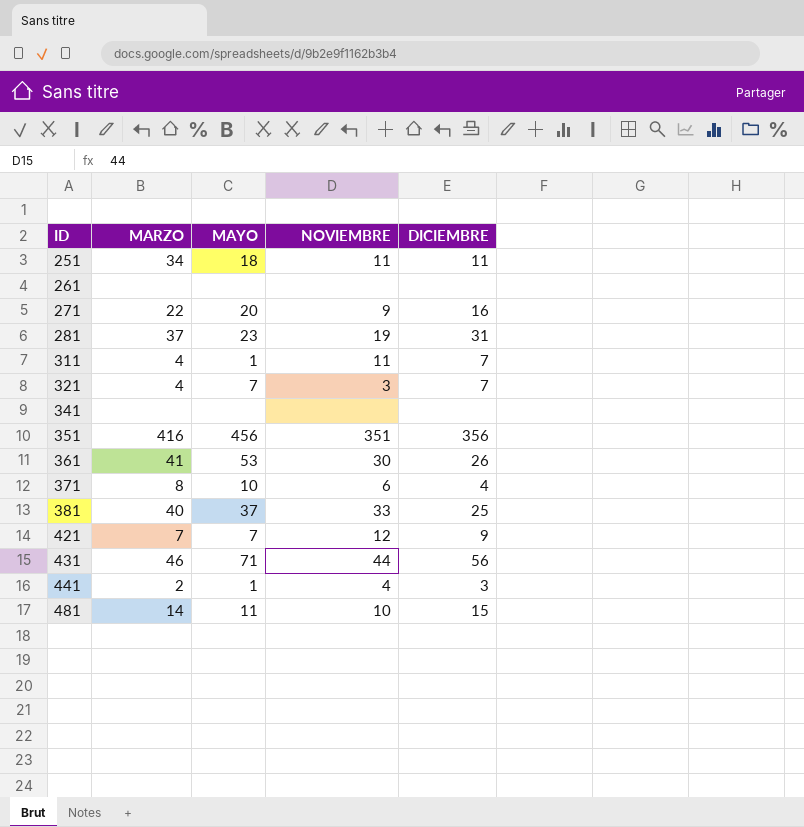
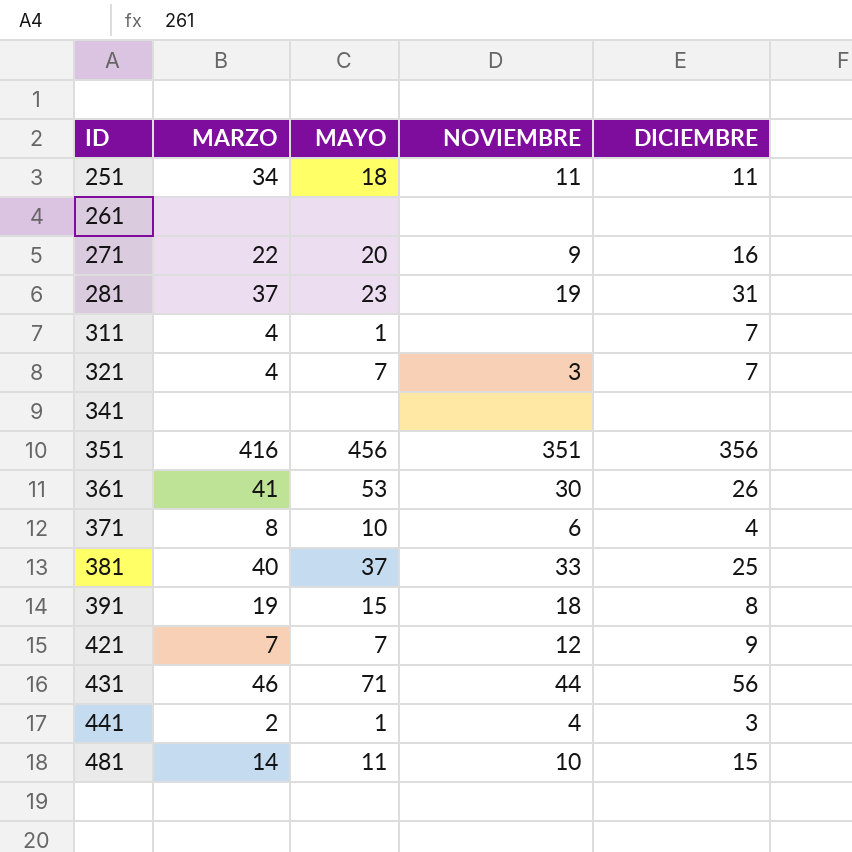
311 | NOVIEMBRE: 11 -> none
row 391: none -> 19 | 15 | 18 | 8

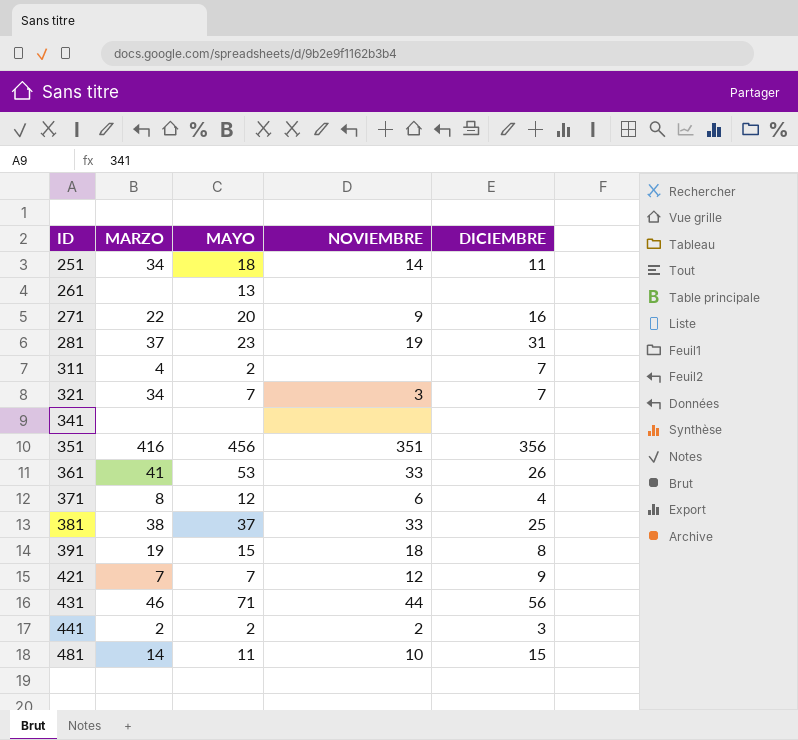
251 | NOVIEMBRE: 11 -> 14
261 | MAYO: none -> 13
311 | MAYO: 1 -> 2
321 | MARZO: 4 -> 34
361 | NOVIEMBRE: 30 -> 33
371 | MAYO: 10 -> 12
381 | MARZO: 40 -> 38
441 | MAYO: 1 -> 2
441 | NOVIEMBRE: 4 -> 2

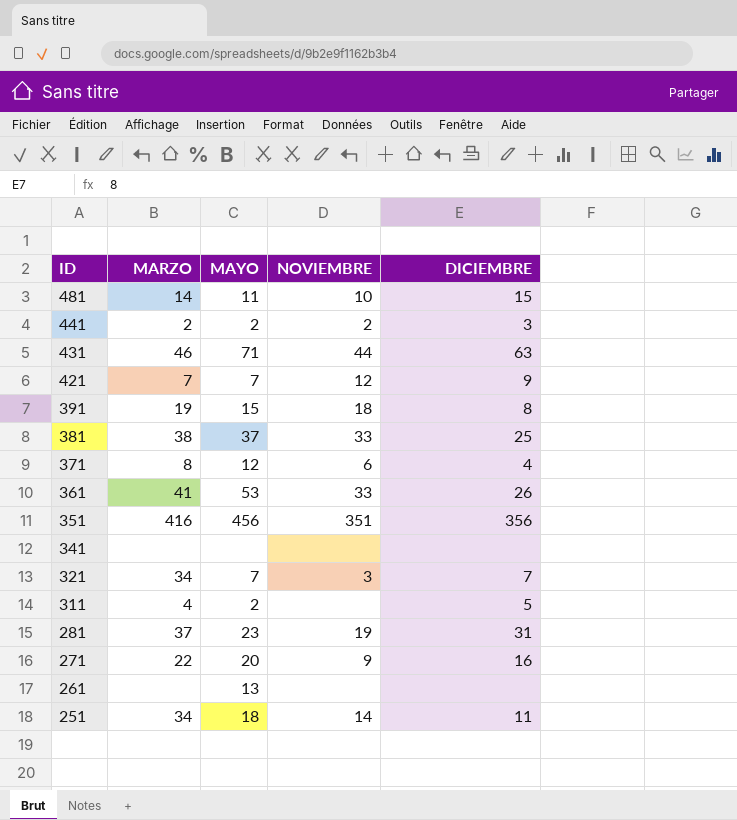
row order: ID ascending -> ID descending
431 | DICIEMBRE: 56 -> 63
311 | DICIEMBRE: 7 -> 5

